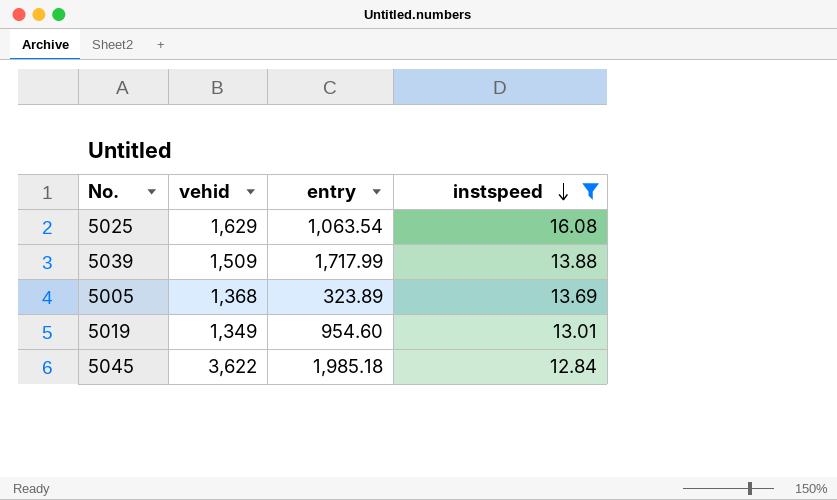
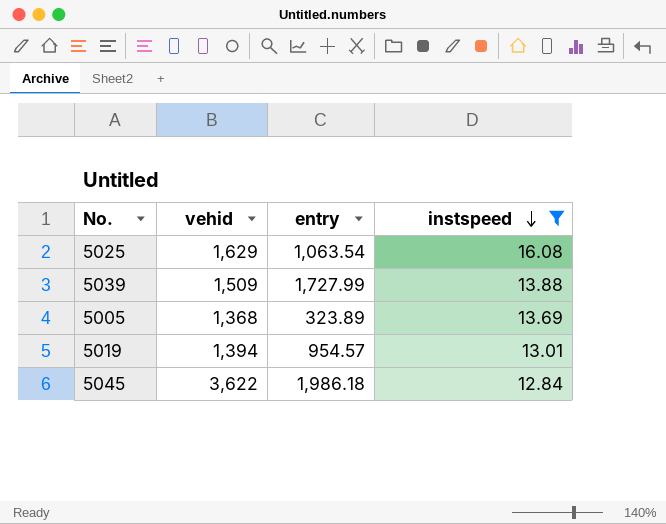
5039 | entry: 1,717.99 -> 1,727.99
5019 | vehid: 1,349 -> 1,394
5019 | entry: 954.60 -> 954.57
5045 | entry: 1,985.18 -> 1,986.18

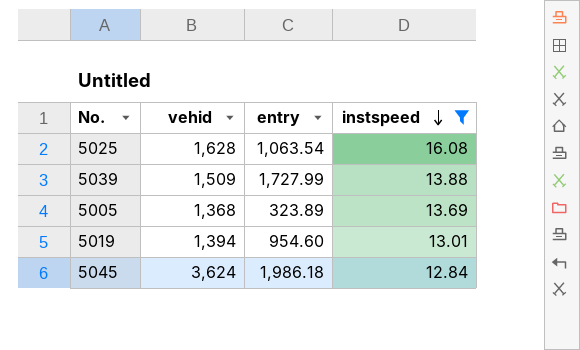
5025 | vehid: 1,629 -> 1,628
5019 | entry: 954.57 -> 954.60
5045 | vehid: 3,622 -> 3,624

